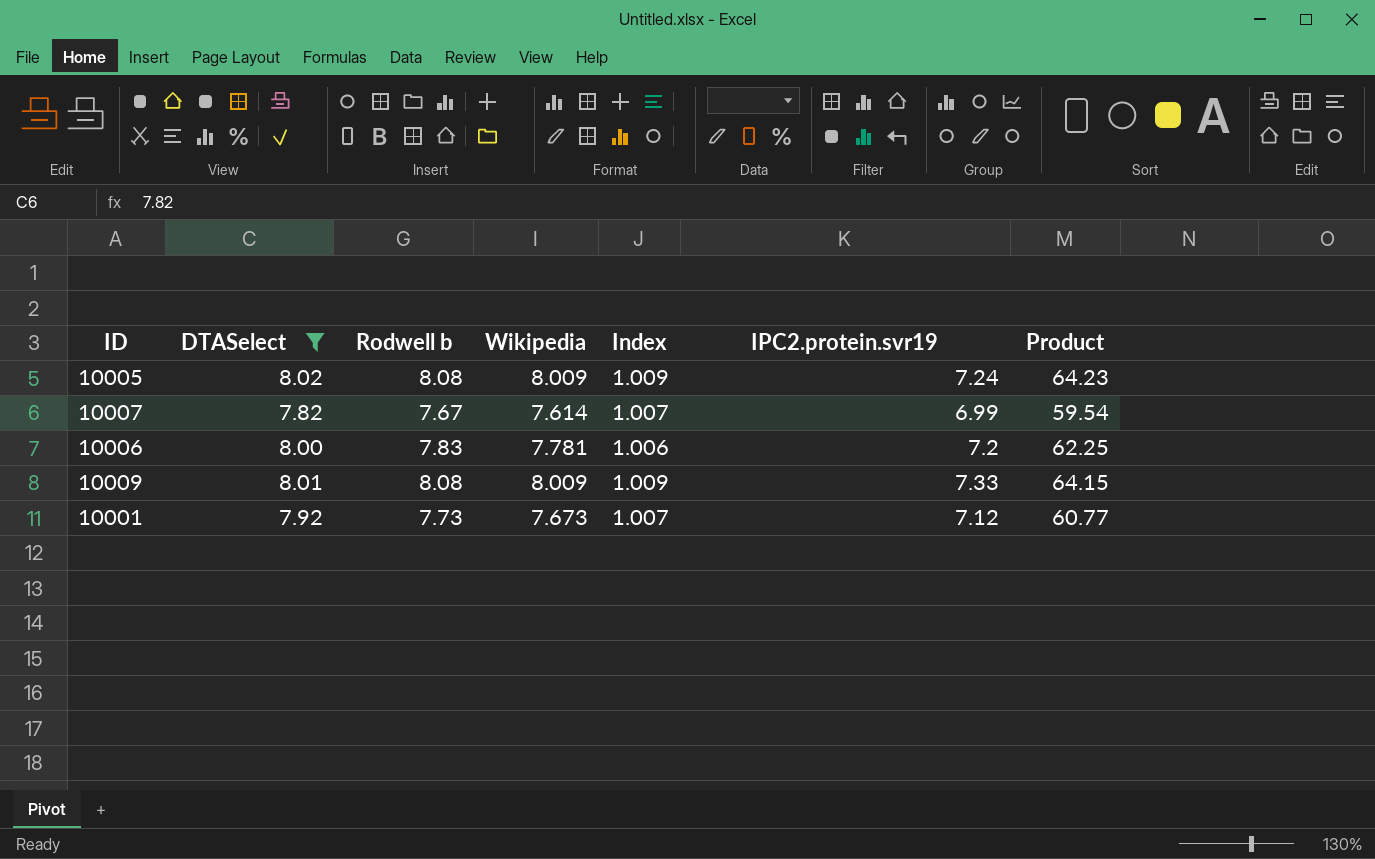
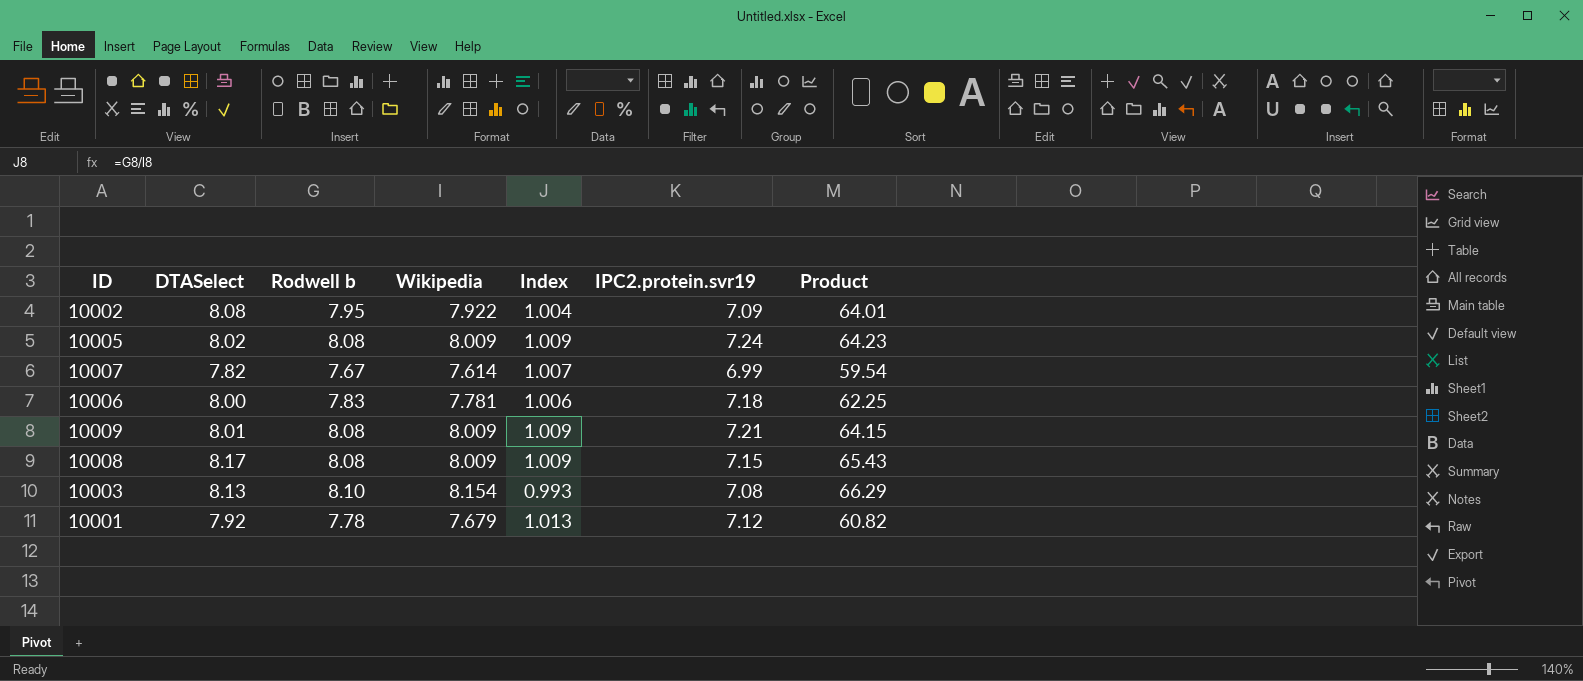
filter: DTASelect <= 8.02 -> none
10006 | IPC2.protein.svr19: 7.2 -> 7.18
10009 | IPC2.protein.svr19: 7.33 -> 7.21
10001 | Rodwell b: 7.73 -> 7.78
10001 | Wikipedia: 7.673 -> 7.679
10001 | Index: 1.007 -> 1.013
10001 | Product: 60.77 -> 60.82

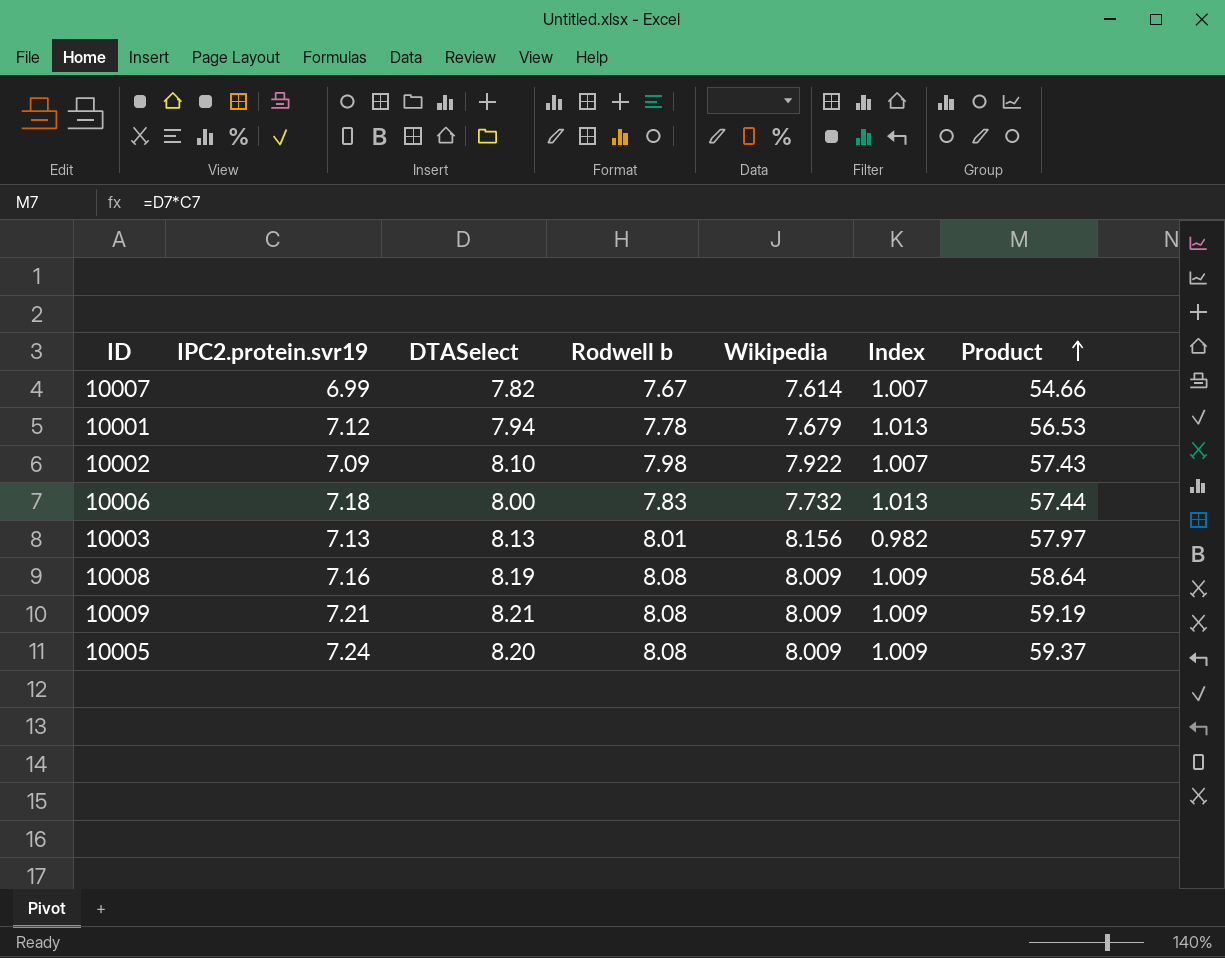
row order: none -> Product ascending
column IPC2.protein.svr19 | position: 6 -> 2
column Product | formula: [DTASelect] * [Wikipedia] -> [IPC2.protein.svr19] * [DTASelect]
10001 | DTASelect: 7.92 -> 7.94
10002 | DTASelect: 8.08 -> 8.10
10002 | Rodwell b: 7.95 -> 7.98
10002 | Index: 1.004 -> 1.007
10006 | Wikipedia: 7.781 -> 7.732
10006 | Index: 1.006 -> 1.013
10003 | IPC2.protein.svr19: 7.08 -> 7.13
10003 | Rodwell b: 8.10 -> 8.01
10003 | Wikipedia: 8.154 -> 8.156
10003 | Index: 0.993 -> 0.982
10008 | IPC2.protein.svr19: 7.15 -> 7.16
10008 | DTASelect: 8.17 -> 8.19
10009 | DTASelect: 8.01 -> 8.21
10005 | DTASelect: 8.02 -> 8.20

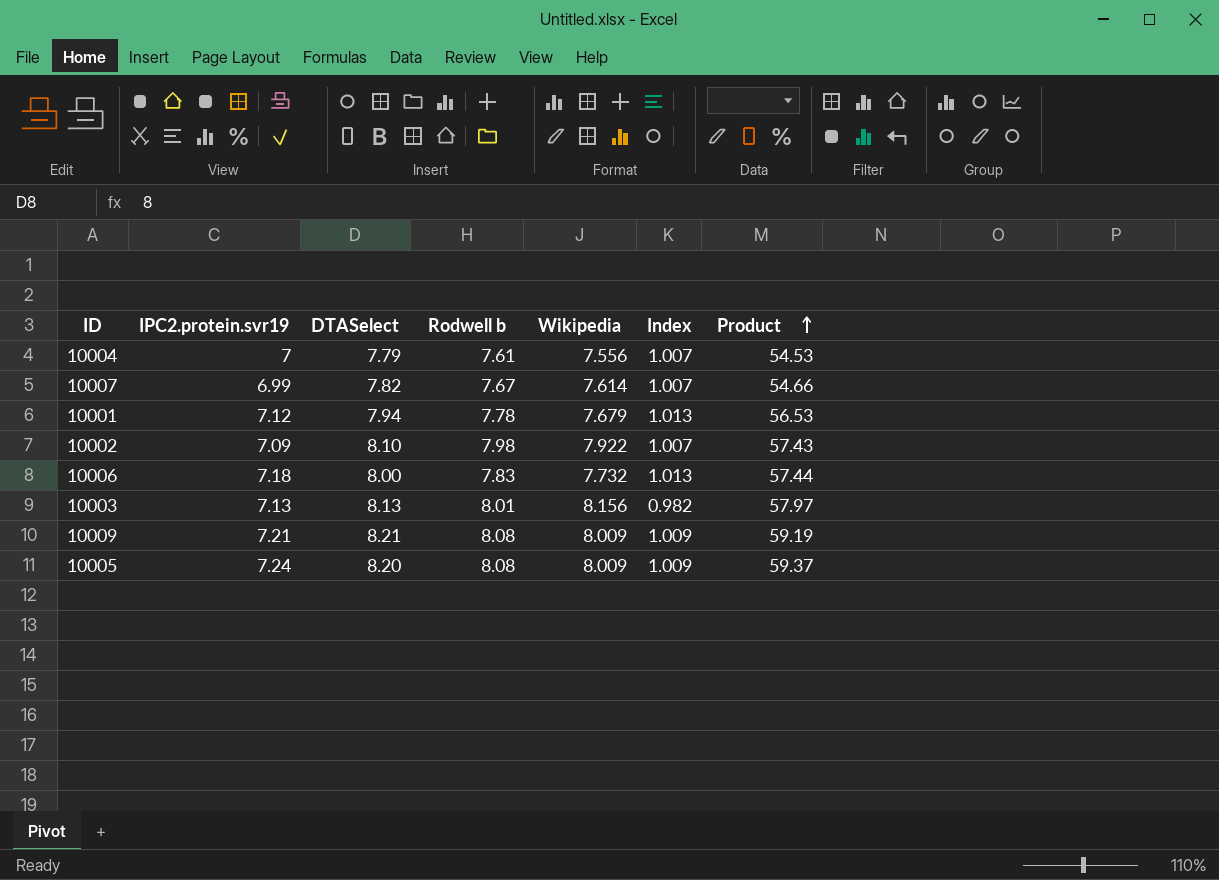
row 10008: 7.16 | 8.19 | 8.08 | 8.009 | 1.009 | 58.64 -> none
row 10004: none -> 7 | 7.79 | 7.61 | 7.556 | 1.007 | 54.53

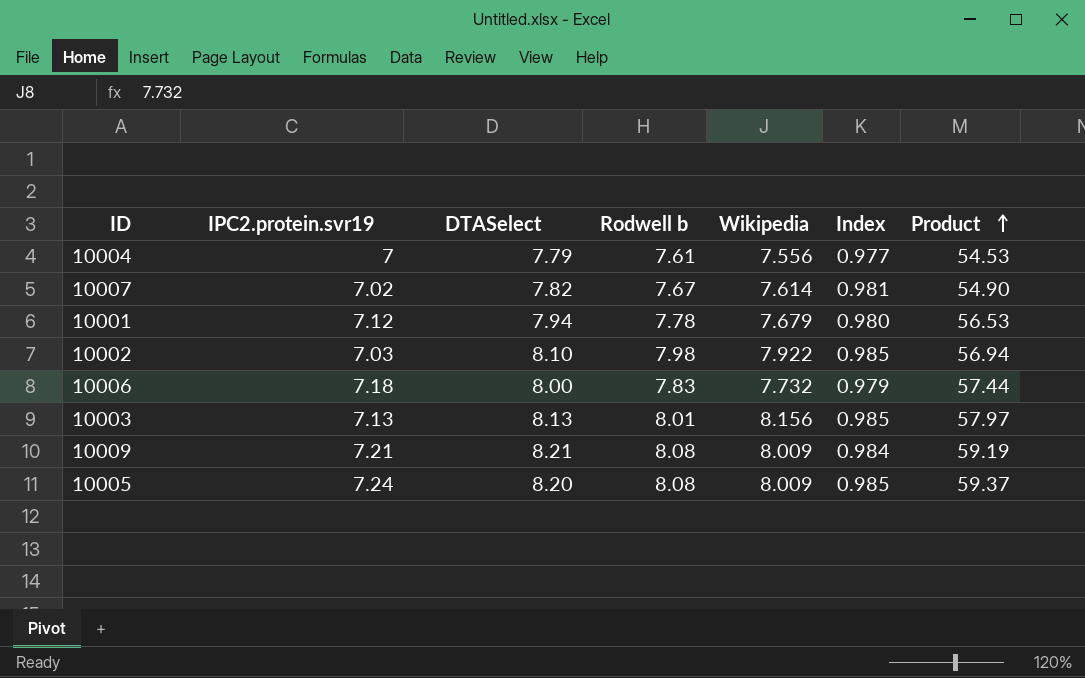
column Index | formula: [Rodwell b] / [Wikipedia] -> [Rodwell b] / [DTASelect]
10007 | IPC2.protein.svr19: 6.99 -> 7.02
10007 | Product: 54.66 -> 54.90
10002 | IPC2.protein.svr19: 7.09 -> 7.03
10002 | Product: 57.43 -> 56.94

